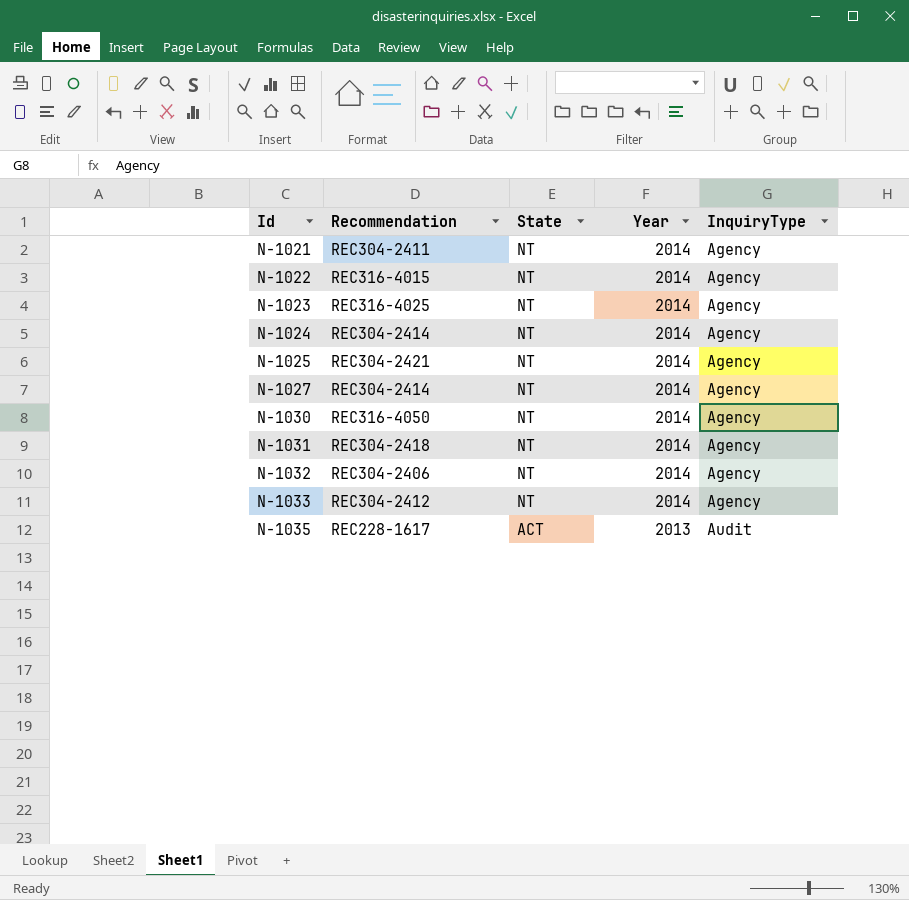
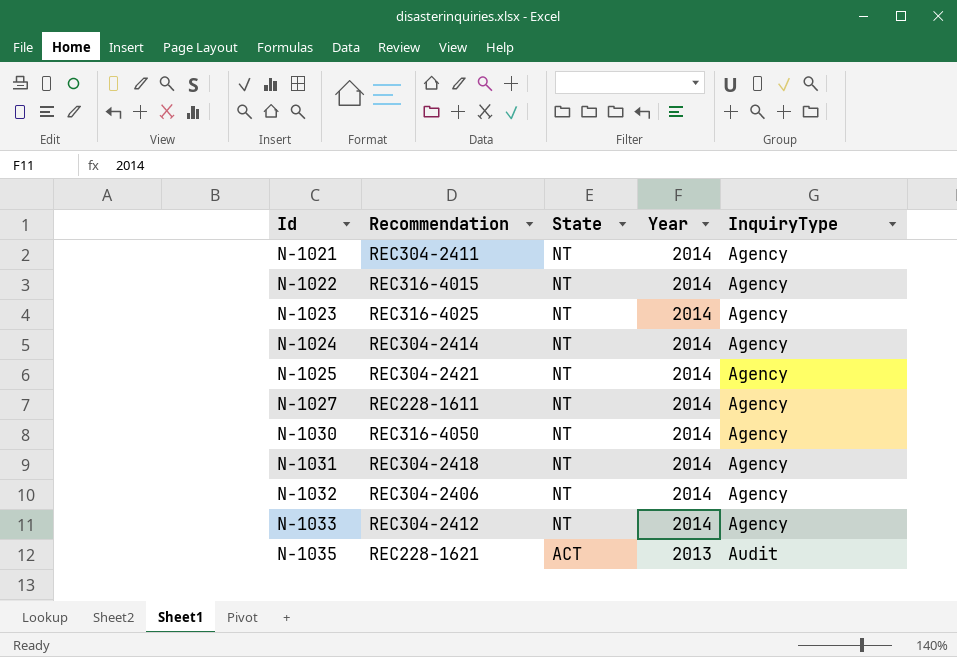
N-1027 | Recommendation: REC304-2414 -> REC228-1611
N-1035 | Recommendation: REC228-1617 -> REC228-1621

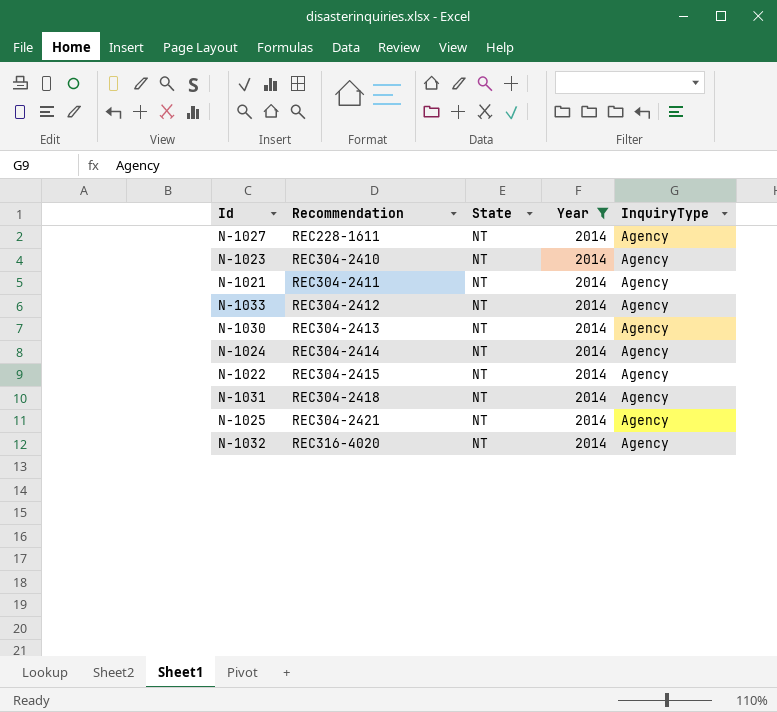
filter: none -> Year = 2014
row order: Id ascending -> Recommendation ascending
N-1023 | Recommendation: REC316-4025 -> REC304-2410
N-1030 | Recommendation: REC316-4050 -> REC304-2413
N-1022 | Recommendation: REC316-4015 -> REC304-2415
N-1032 | Recommendation: REC304-2406 -> REC316-4020

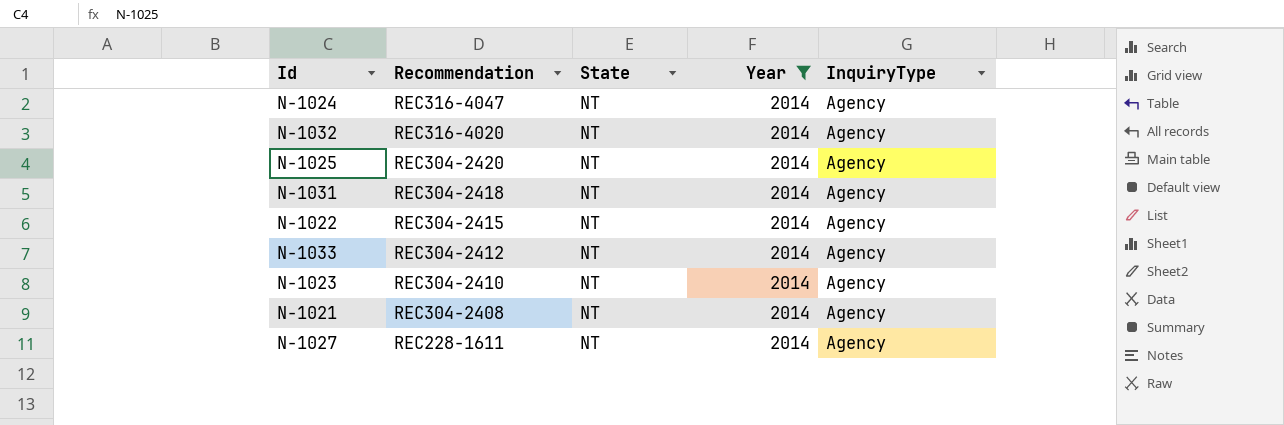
row order: Recommendation ascending -> Recommendation descending
row N-1030: REC304-2413 | NT | 2014 | Agency -> none
N-1024 | Recommendation: REC304-2414 -> REC316-4047
N-1025 | Recommendation: REC304-2421 -> REC304-2420
N-1021 | Recommendation: REC304-2411 -> REC304-2408

